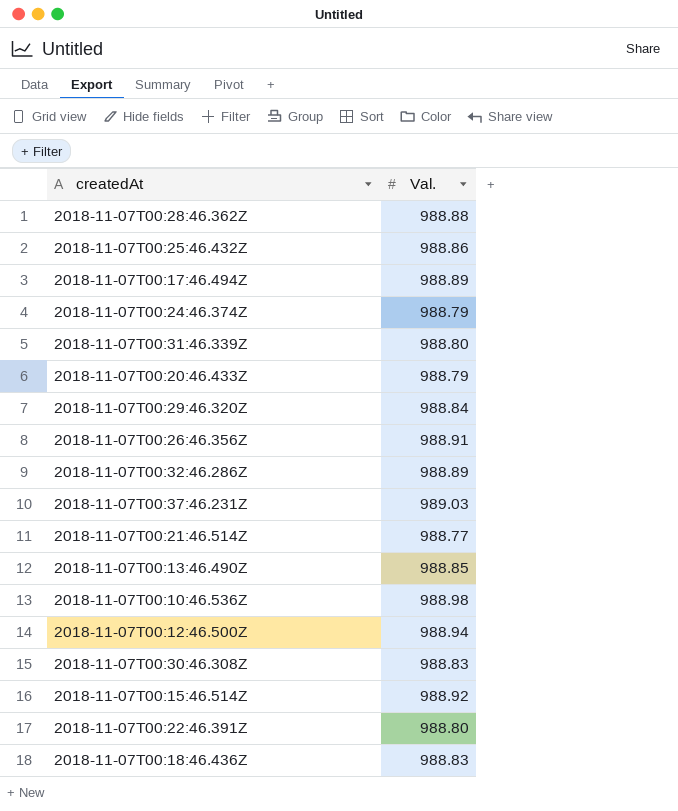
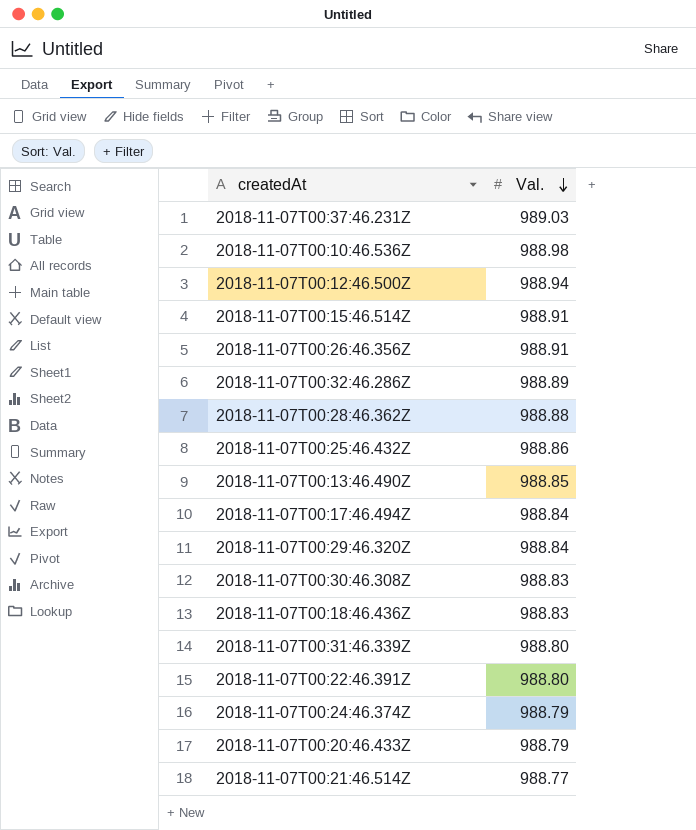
row order: none -> Val. descending
2018-11-07T00:15:46.514Z | Val.: 988.92 -> 988.91
2018-11-07T00:17:46.494Z | Val.: 988.89 -> 988.84

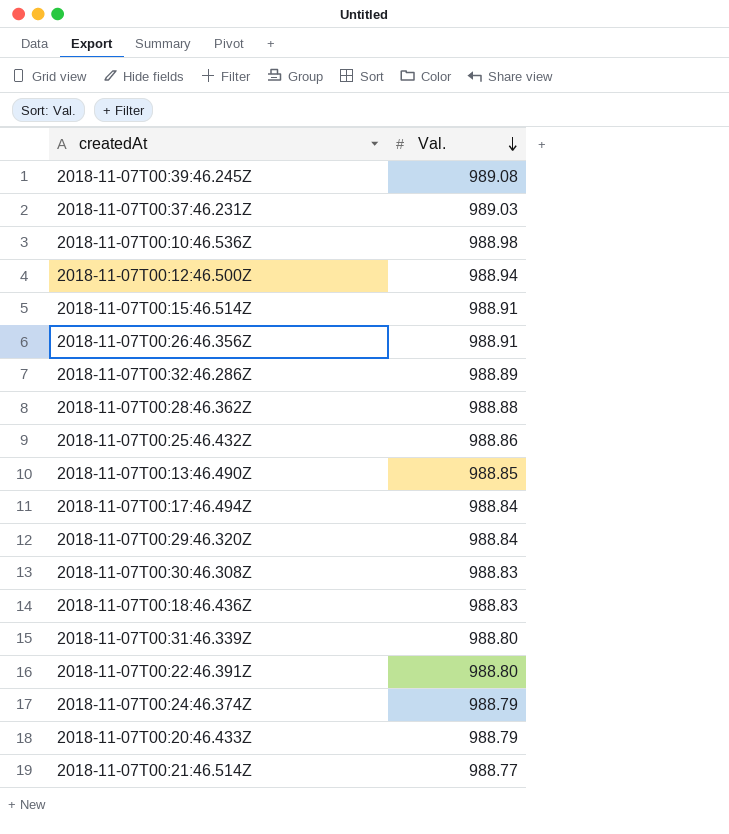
row 2018-11-07T00:39:46.245Z: none -> 989.08

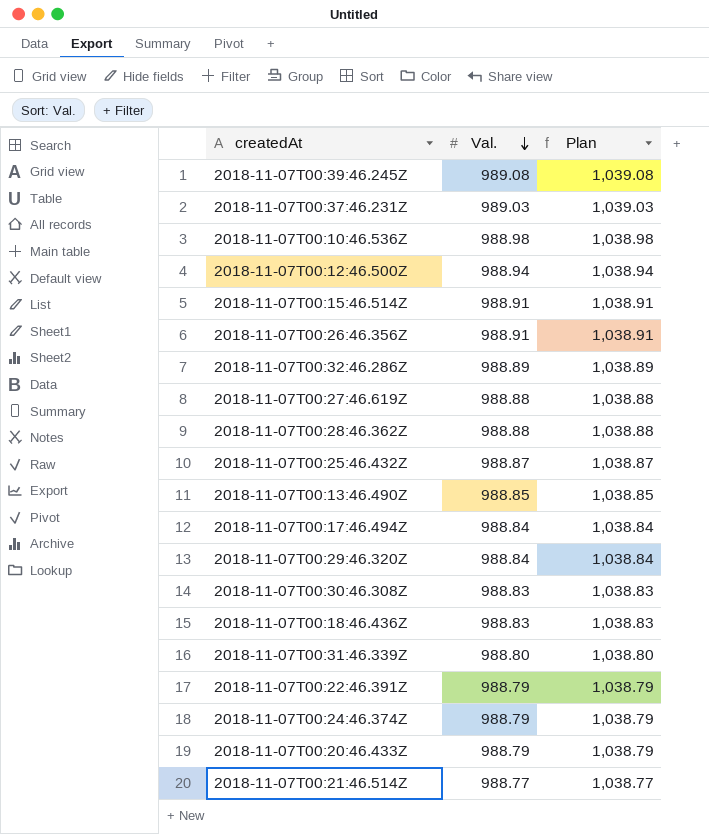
column Plan | formula: none -> [Val.] + 50
row 2018-11-07T00:27:46.619Z: none -> 988.88 | 1,038.88
2018-11-07T00:25:46.432Z | Val.: 988.86 -> 988.87
2018-11-07T00:22:46.391Z | Val.: 988.80 -> 988.79

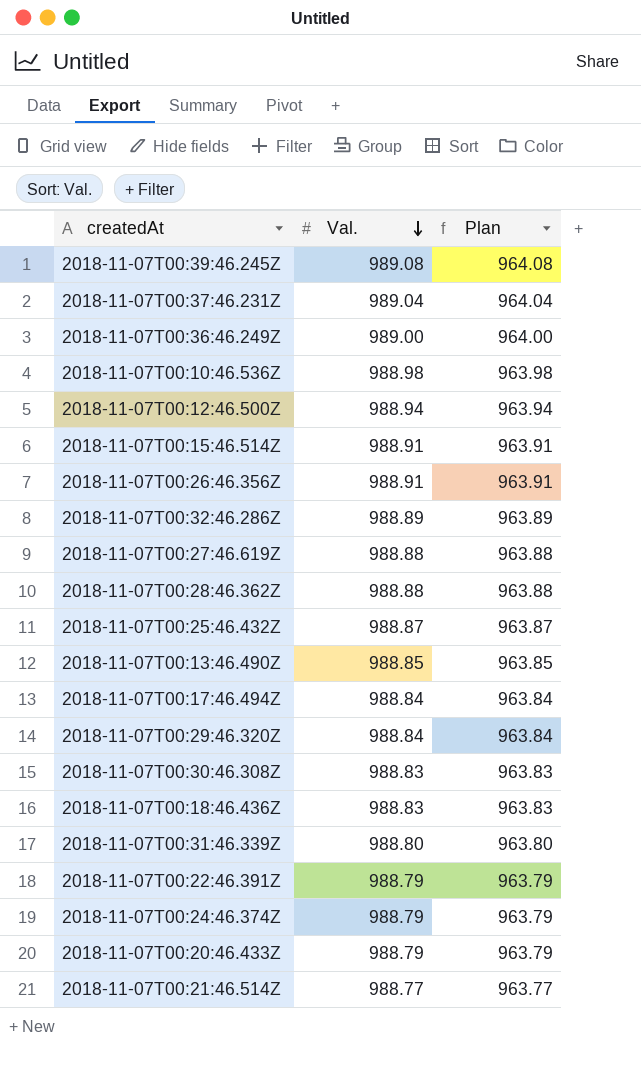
column Plan | formula: [Val.] + 50 -> [Val.] - 25
2018-11-07T00:37:46.231Z | Val.: 989.03 -> 989.04
row 2018-11-07T00:36:46.249Z: none -> 989.00 | 964.00

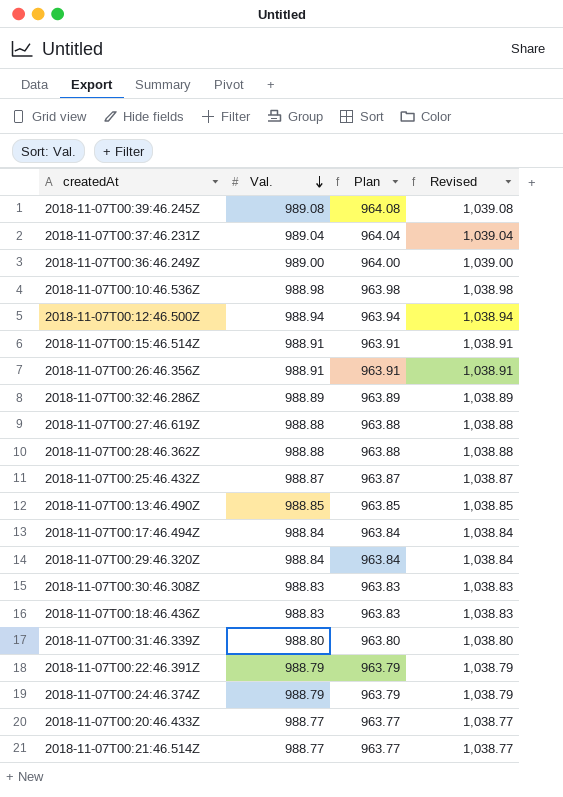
column Revised | formula: none -> [Val.] + 50
2018-11-07T00:20:46.433Z | Val.: 988.79 -> 988.77
2018-11-07T00:20:46.433Z | Plan: 963.79 -> 963.77

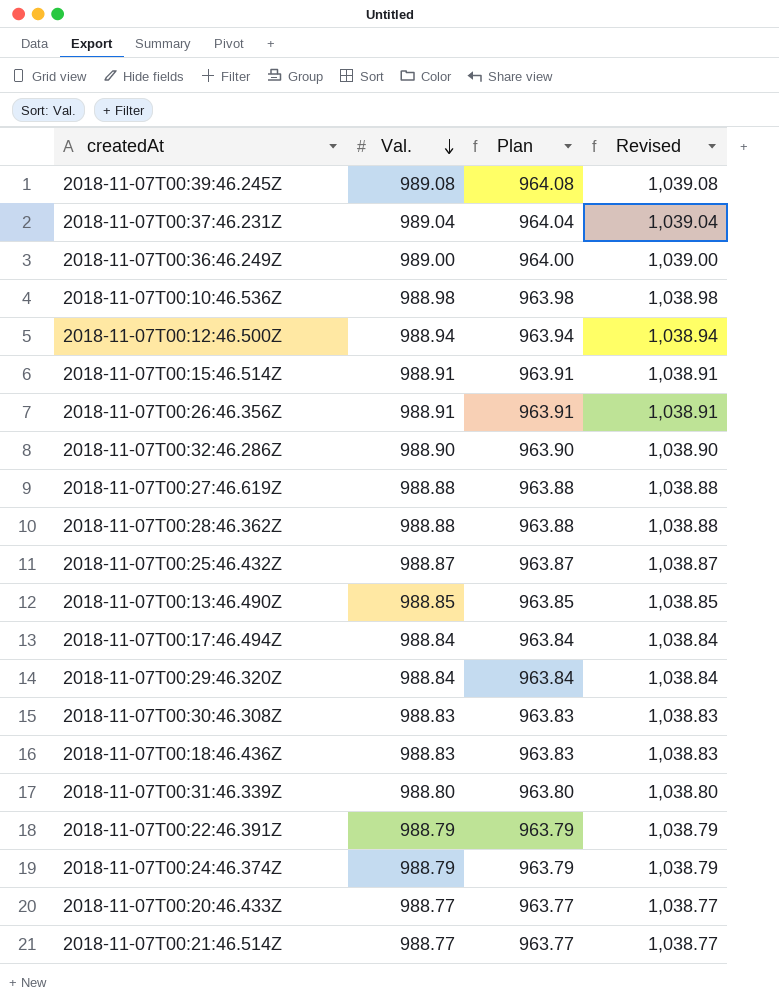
2018-11-07T00:32:46.286Z | Val.: 988.89 -> 988.90
2018-11-07T00:32:46.286Z | Plan: 963.89 -> 963.90
2018-11-07T00:32:46.286Z | Revised: 1,038.89 -> 1,038.90

